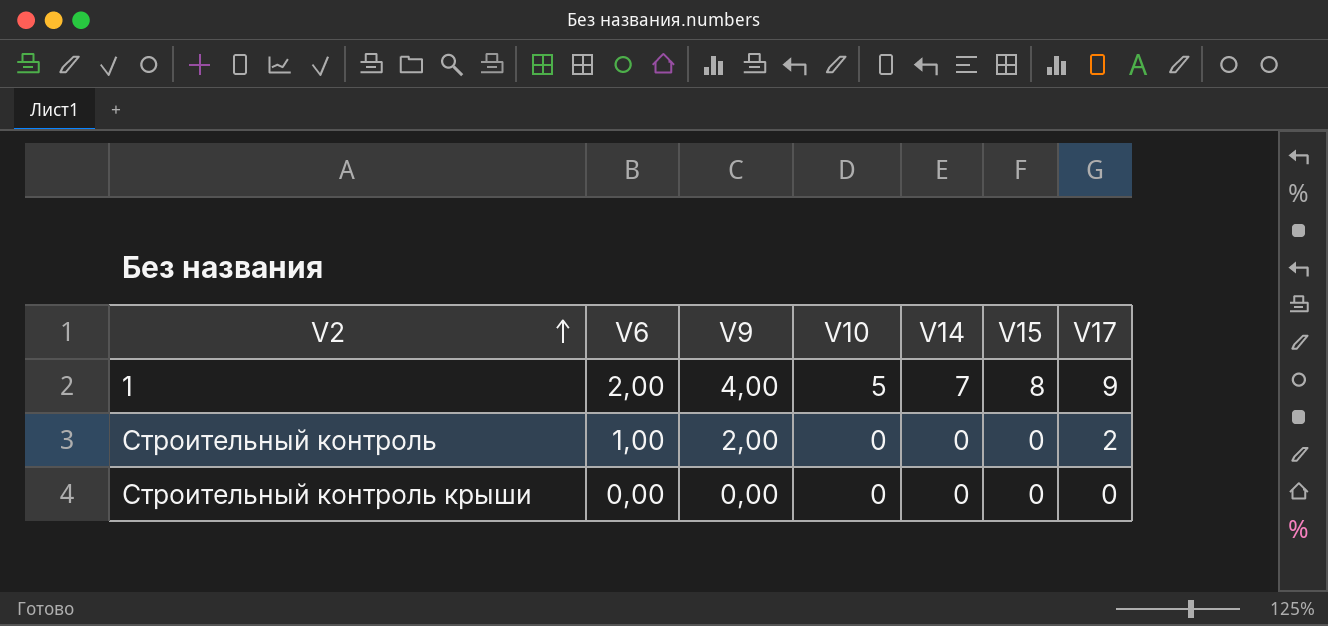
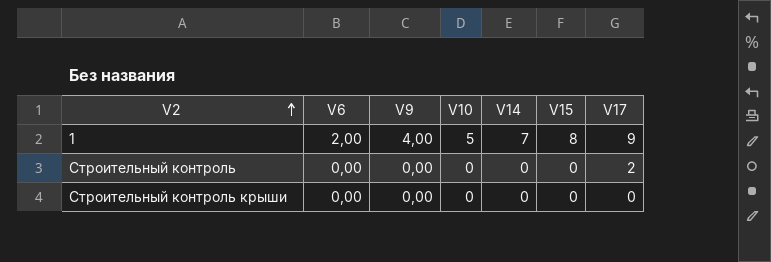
Строительный контроль | V6: 1,00 -> 0,00
Строительный контроль | V9: 2,00 -> 0,00

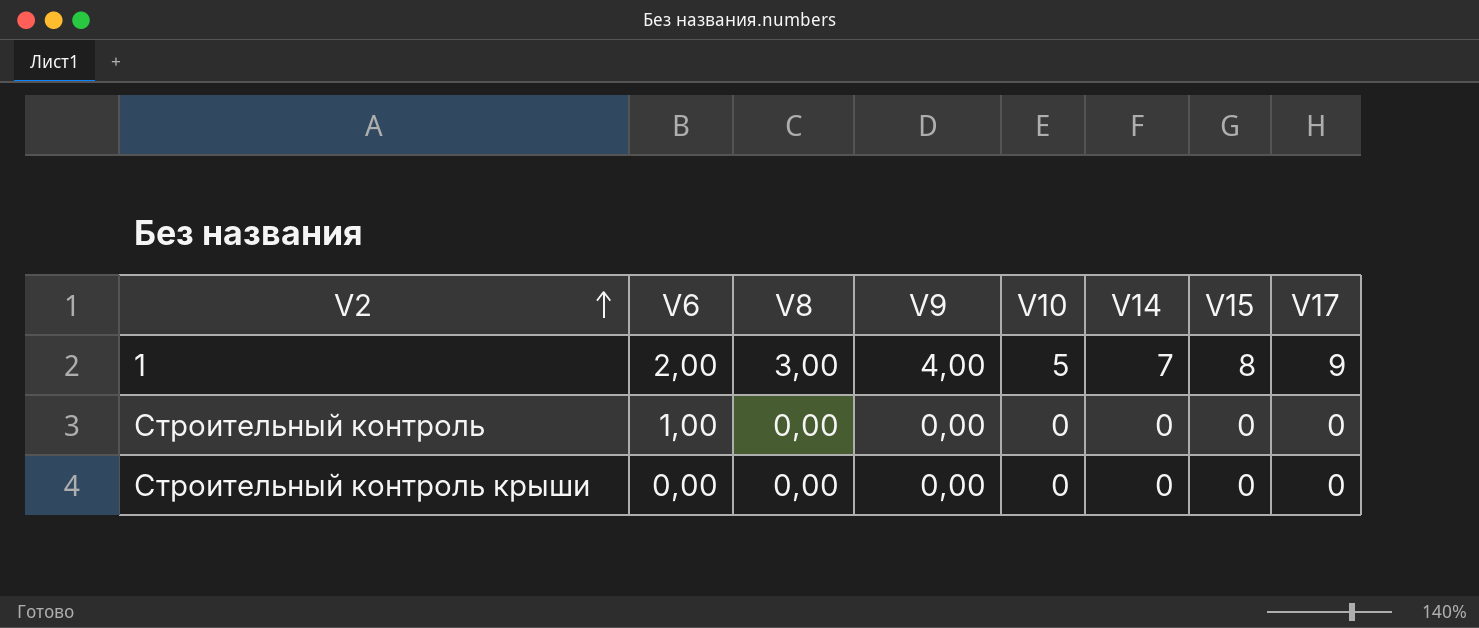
column V8 | position: none -> 3
Строительный контроль | V6: 0,00 -> 1,00
Строительный контроль | V17: 2 -> 0

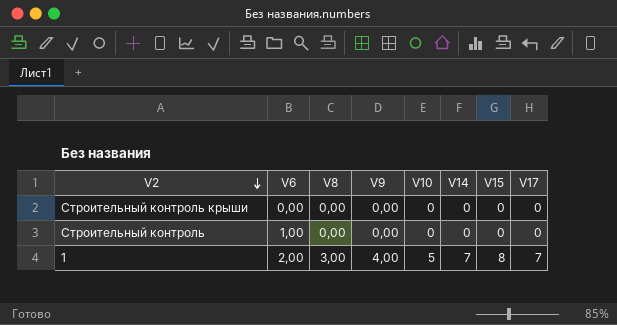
row order: V2 ascending -> V2 descending
1 | V17: 9 -> 7

